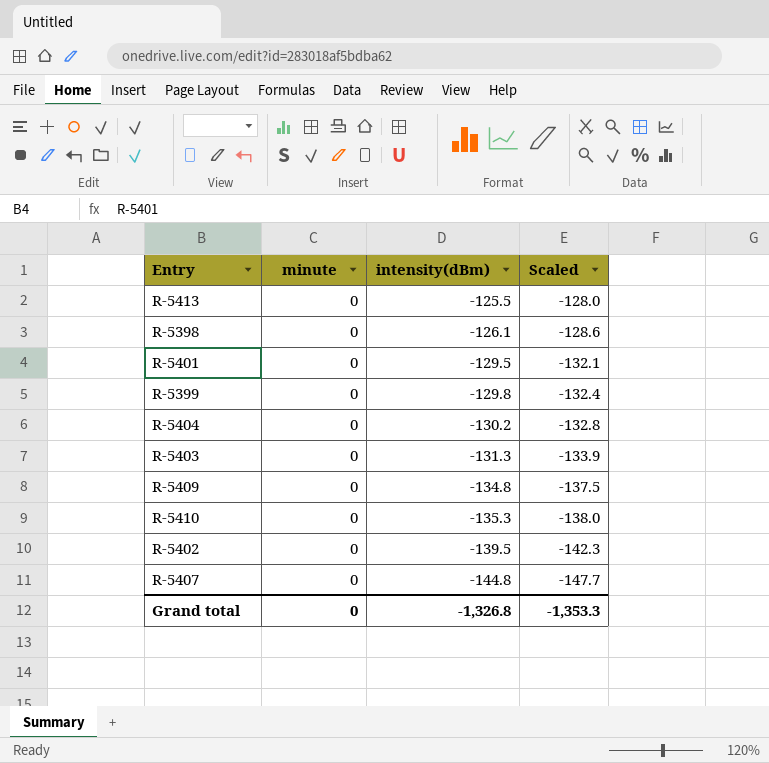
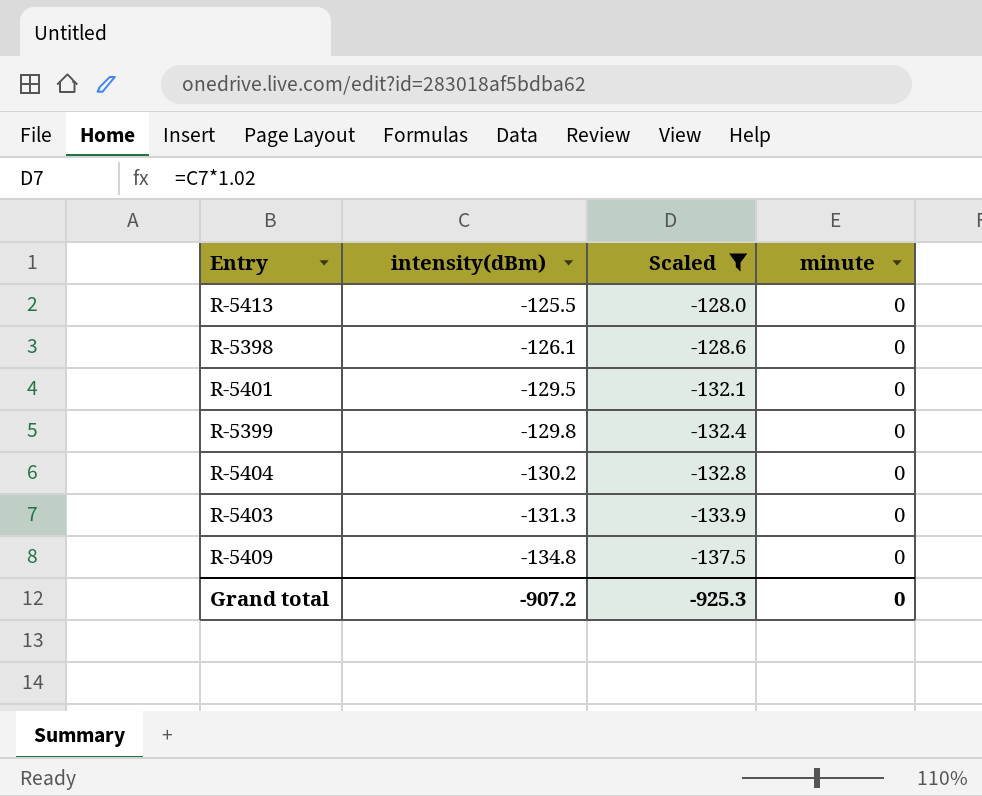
filter: none -> Scaled >= -137.5
column minute | position: 2 -> 4
Grand total | intensity(dBm): -1,326.8 -> -907.2
Grand total | Scaled: -1,353.3 -> -925.3

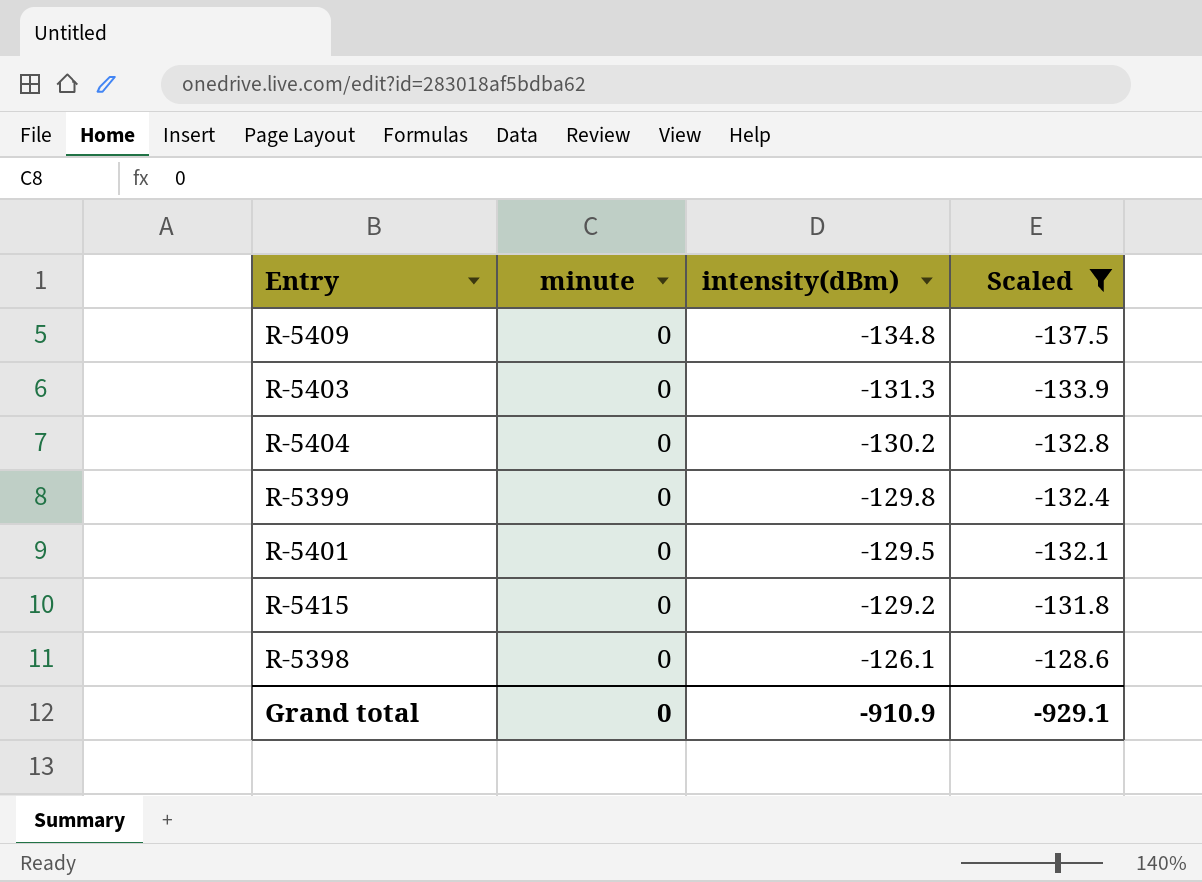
row order: intensity(dBm) descending -> intensity(dBm) ascending
column minute | position: 4 -> 2
row R-5413: -125.5 | -128.0 | 0 -> none
row R-5415: none -> 0 | -129.2 | -131.8
Grand total | intensity(dBm): -907.2 -> -910.9
Grand total | Scaled: -925.3 -> -929.1

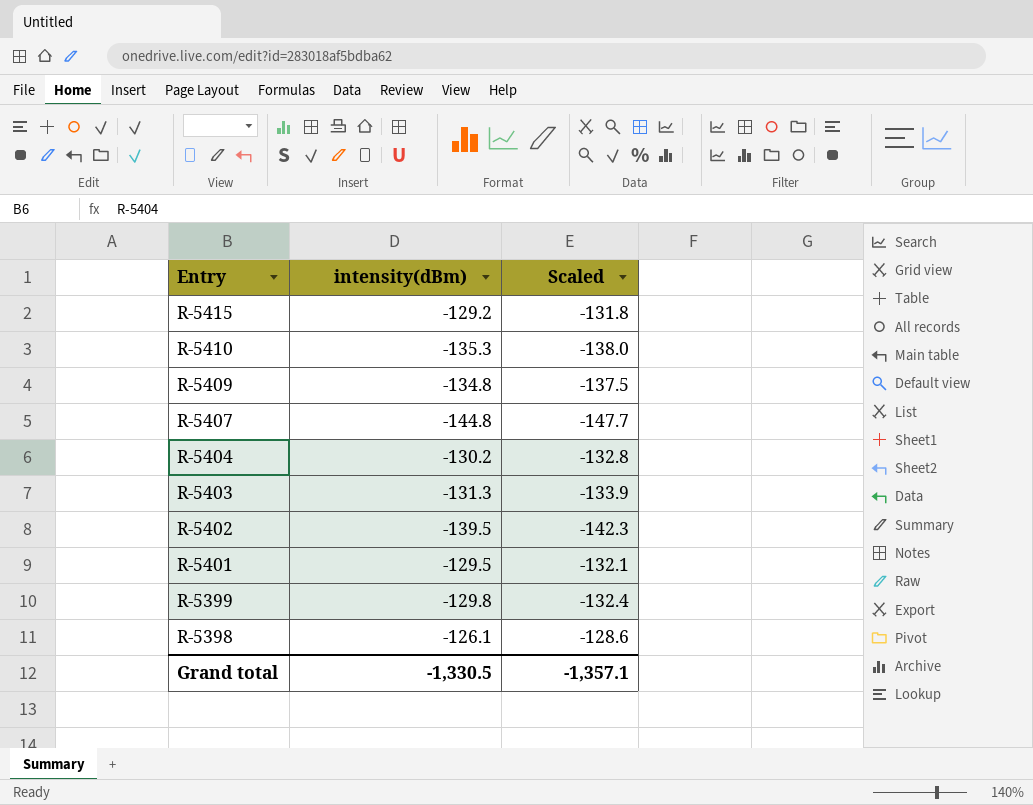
filter: Scaled >= -137.5 -> none
row order: intensity(dBm) ascending -> Entry descending
column minute | position: 2 -> none
Grand total | intensity(dBm): -910.9 -> -1,330.5
Grand total | Scaled: -929.1 -> -1,357.1

